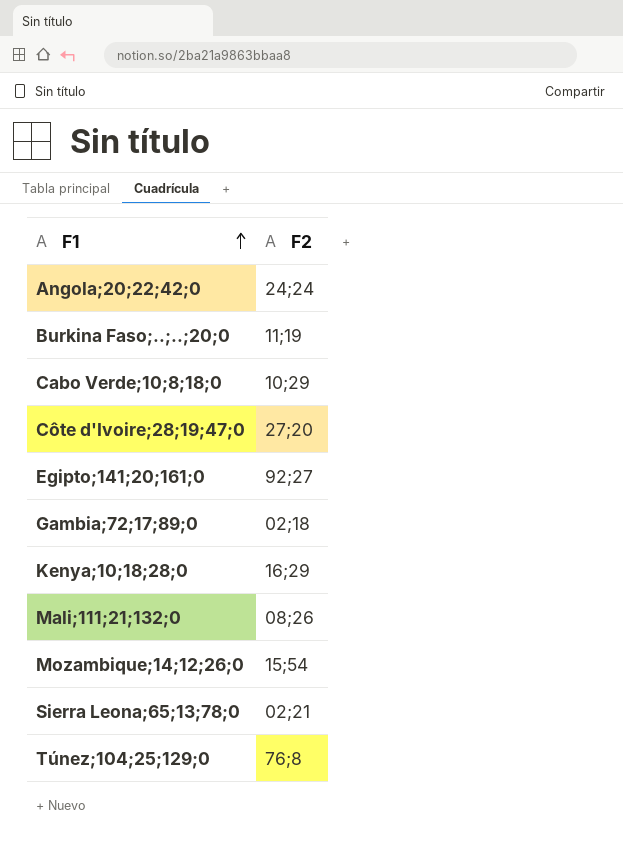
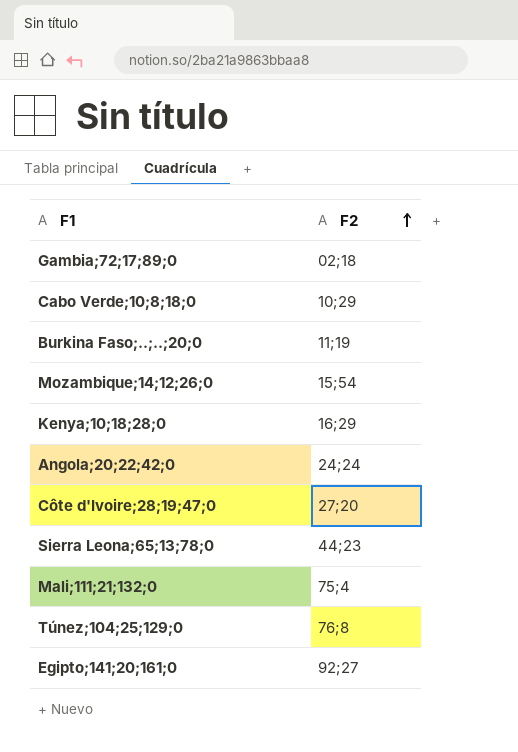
row order: F1 ascending -> F2 ascending
Sierra Leona;65;13;78;0 | F2: 02;21 -> 44;23
Mali;111;21;132;0 | F2: 08;26 -> 75;4

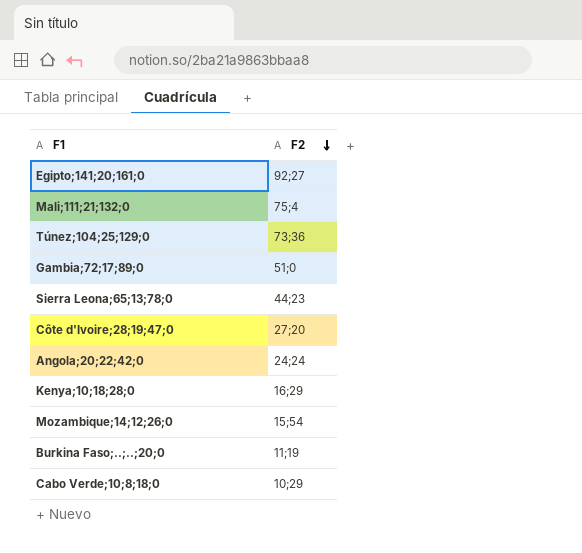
row order: F2 ascending -> F2 descending
Túnez;104;25;129;0 | F2: 76;8 -> 73;36
Gambia;72;17;89;0 | F2: 02;18 -> 51;0

